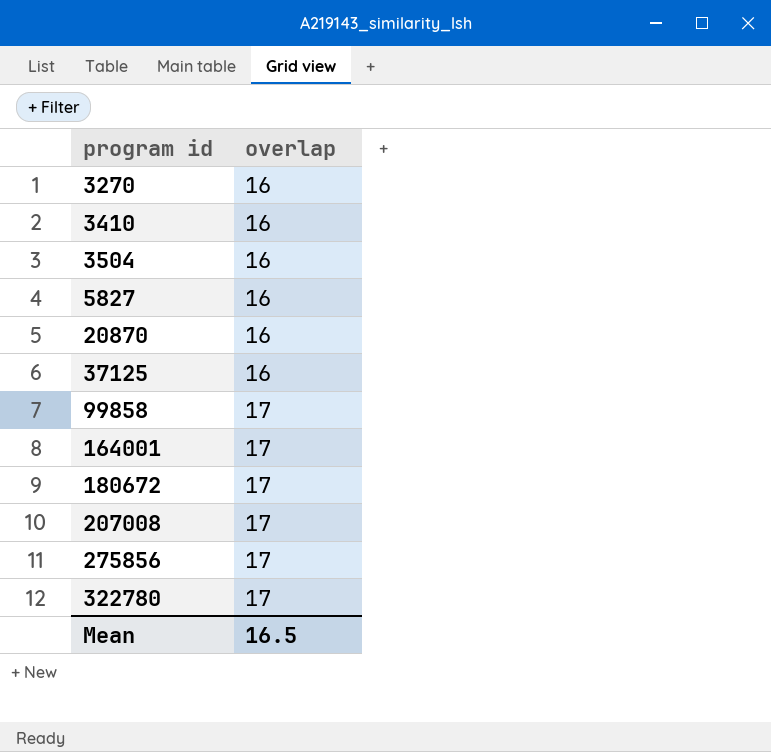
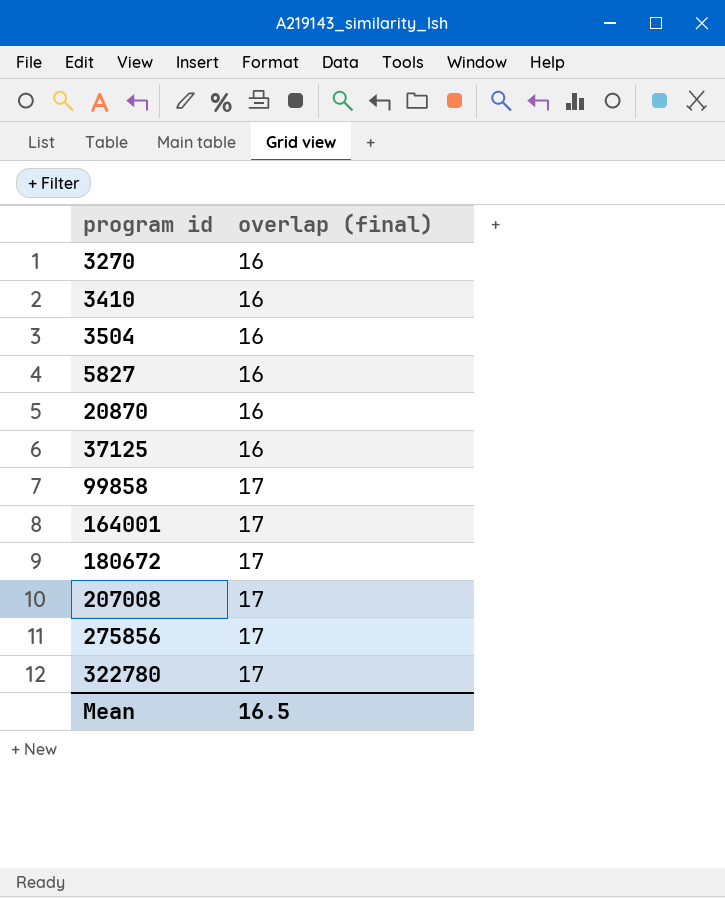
column name: overlap -> overlap (final)

